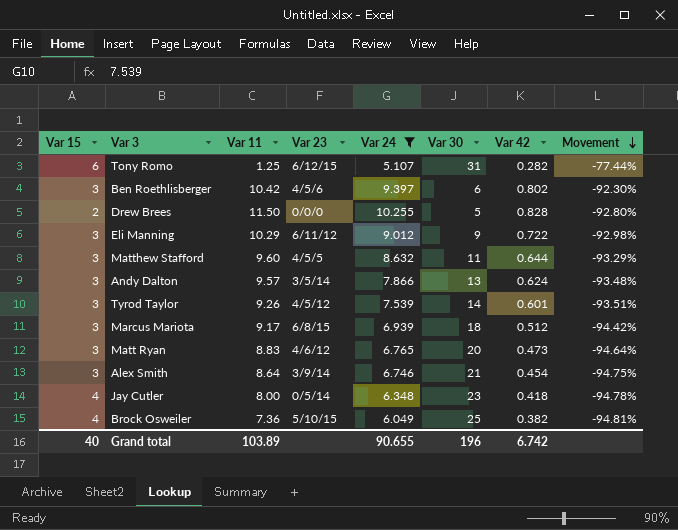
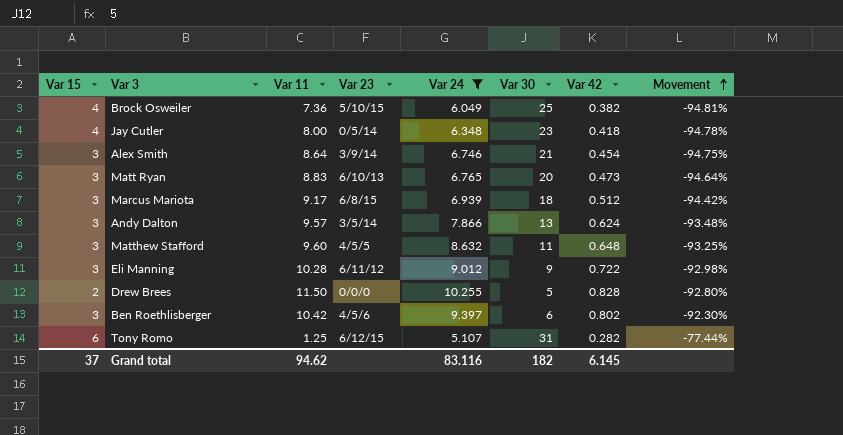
row order: Movement descending -> Movement ascending
row Tyrod Taylor: 3 | 9.26 | 4/5/12 | 7.539 | 14 | 0.601 | -93.51% -> none
Matt Ryan | Var 23: 4/6/12 -> 6/10/13
Matthew Stafford | Var 42: 0.644 -> 0.648
Matthew Stafford | Movement: -93.29% -> -93.25%
Eli Manning | Var 11: 10.29 -> 10.28
Grand total | Var 15: 40 -> 37
Grand total | Var 11: 103.89 -> 94.62
Grand total | Var 24: 90.655 -> 83.116
Grand total | Var 30: 196 -> 182
Grand total | Var 42: 6.742 -> 6.145

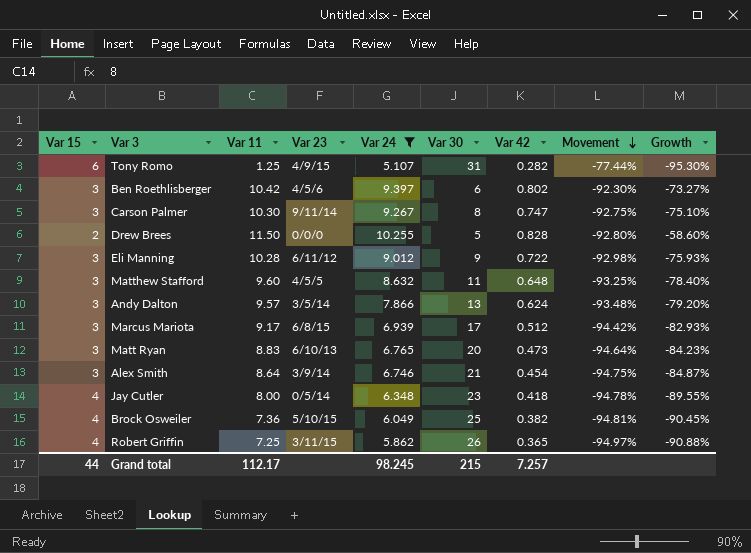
row order: Movement ascending -> Movement descending
column Growth | formula: none -> ([Var 42] - [Var 15]) / [Var 15]
Tony Romo | Var 23: 6/12/15 -> 4/9/15
row Carson Palmer: none -> 3 | 10.30 | 9/11/14 | 9.267 | 8 | 0.747 | -92.75% | -75.10%
Marcus Mariota | Var 30: 18 -> 17
row Robert Griffin: none -> 4 | 7.25 | 3/11/15 | 5.862 | 26 | 0.365 | -94.97% | -90.88%
Grand total | Var 15: 37 -> 44
Grand total | Var 11: 94.62 -> 112.17
Grand total | Var 24: 83.116 -> 98.245
Grand total | Var 30: 182 -> 215
Grand total | Var 42: 6.145 -> 7.257

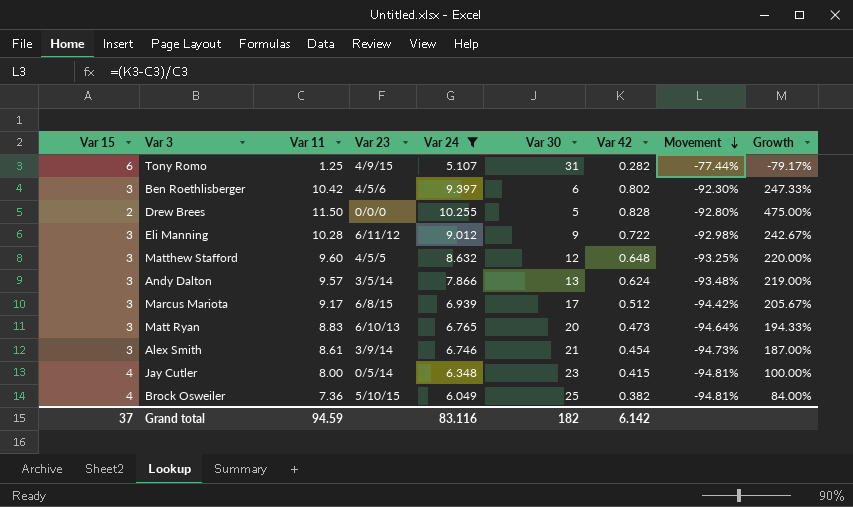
column Growth | formula: ([Var 42] - [Var 15]) / [Var 15] -> ([Var 11] - [Var 15]) / [Var 15]
row Carson Palmer: 3 | 10.30 | 9/11/14 | 9.267 | 8 | 0.747 | -92.75% | -75.10% -> none
row Robert Griffin: 4 | 7.25 | 3/11/15 | 5.862 | 26 | 0.365 | -94.97% | -90.88% -> none
Matthew Stafford | Var 30: 11 -> 12
Alex Smith | Var 11: 8.64 -> 8.61
Alex Smith | Movement: -94.75% -> -94.73%
Jay Cutler | Var 42: 0.418 -> 0.415
Jay Cutler | Movement: -94.78% -> -94.81%
Grand total | Var 15: 44 -> 37
Grand total | Var 11: 112.17 -> 94.59
Grand total | Var 24: 98.245 -> 83.116
Grand total | Var 30: 215 -> 182
Grand total | Var 42: 7.257 -> 6.142

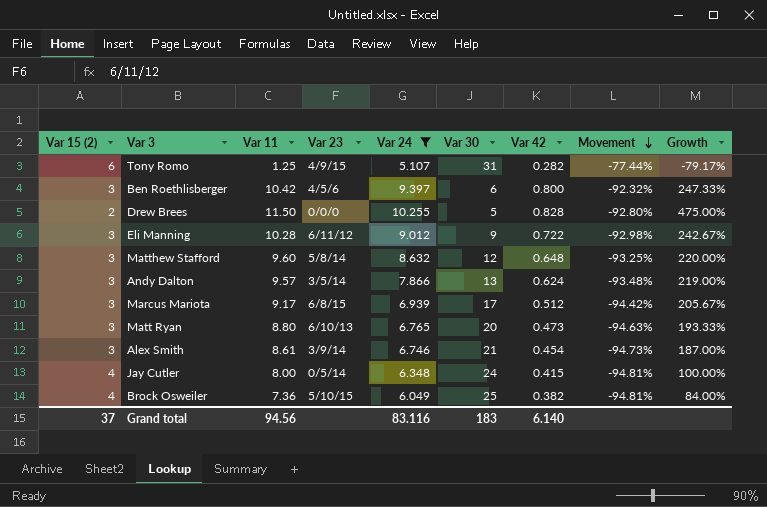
column name: Var 15 -> Var 15 (2)
Ben Roethlisberger | Var 42: 0.802 -> 0.800
Ben Roethlisberger | Movement: -92.30% -> -92.32%
Matthew Stafford | Var 23: 4/5/5 -> 5/8/14
Matt Ryan | Var 11: 8.83 -> 8.80
Matt Ryan | Movement: -94.64% -> -94.63%
Matt Ryan | Growth: 194.33% -> 193.33%
Jay Cutler | Var 30: 23 -> 24
Grand total | Var 11: 94.59 -> 94.56
Grand total | Var 30: 182 -> 183
Grand total | Var 42: 6.142 -> 6.140

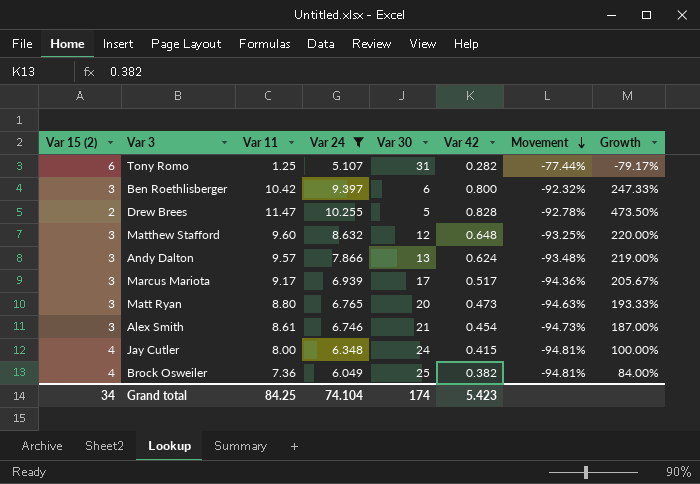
column Var 23 | position: 4 -> none
row Eli Manning: 3 | 10.28 | 6/11/12 | 9.012 | 9 | 0.722 | -92.98% | 242.67% -> none
Drew Brees | Var 11: 11.50 -> 11.47
Drew Brees | Movement: -92.80% -> -92.78%
Drew Brees | Growth: 475.00% -> 473.50%
Marcus Mariota | Var 42: 0.512 -> 0.517
Marcus Mariota | Movement: -94.42% -> -94.36%
Grand total | Var 15 (2): 37 -> 34
Grand total | Var 11: 94.56 -> 84.25
Grand total | Var 24: 83.116 -> 74.104
Grand total | Var 30: 183 -> 174
Grand total | Var 42: 6.140 -> 5.423

